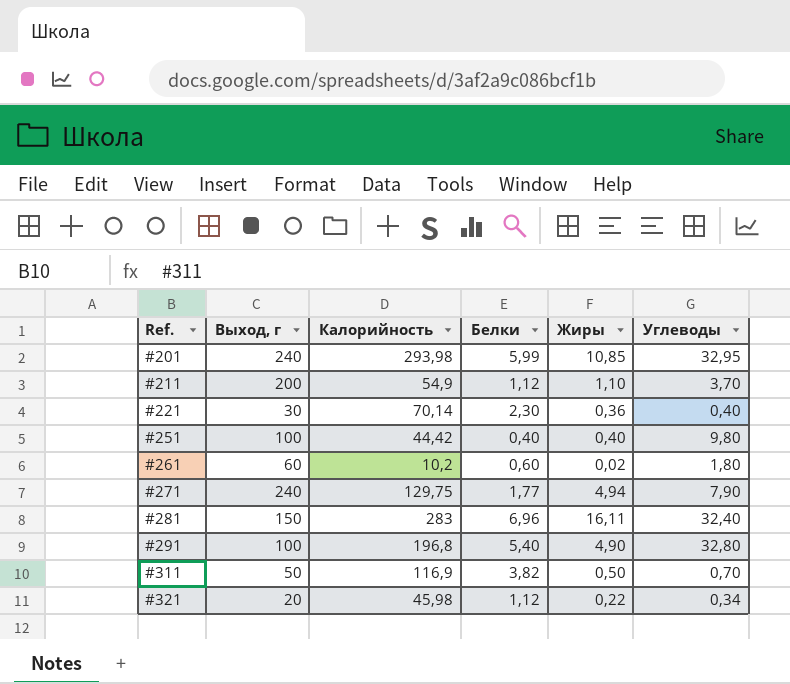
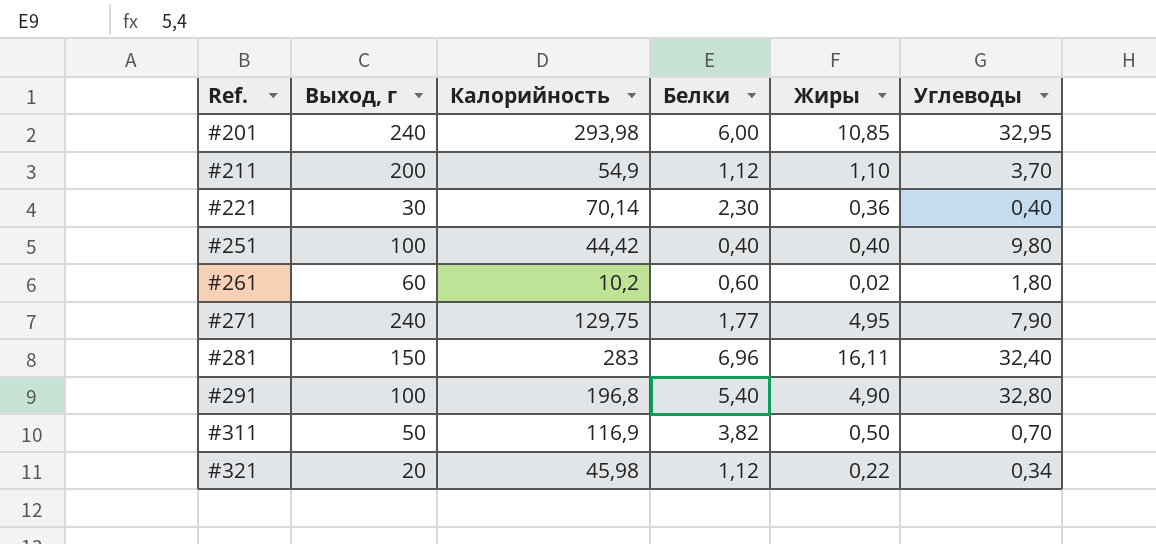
#201 | Белки: 5,99 -> 6,00
#271 | Жиры: 4,94 -> 4,95

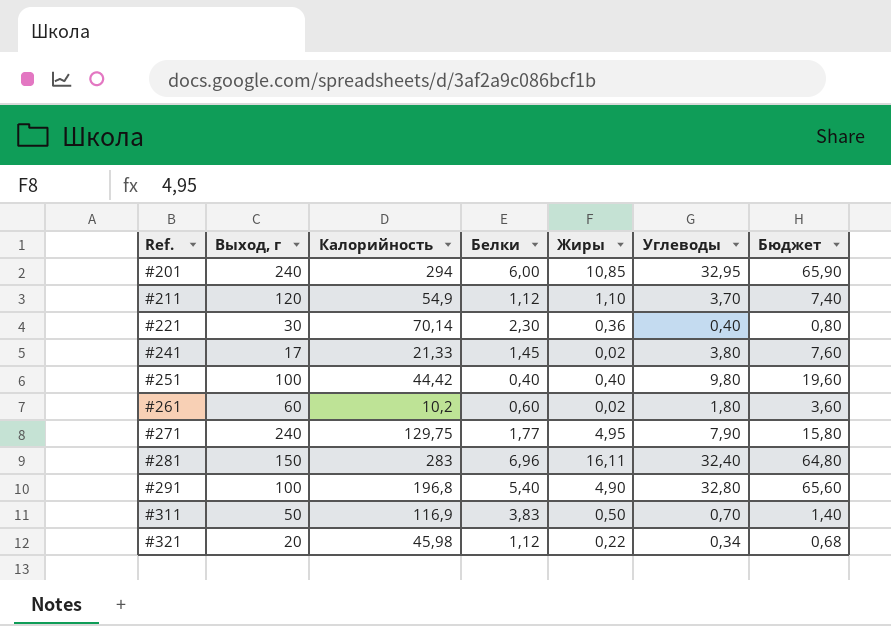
column Бюджет | formula: none -> [Углеводы] * 2
#201 | Калорийность: 293,98 -> 294
#211 | Выход, г: 200 -> 120
row #241: none -> 17 | 21,33 | 1,45 | 0,02 | 3,80 | 7,60
#311 | Белки: 3,82 -> 3,83

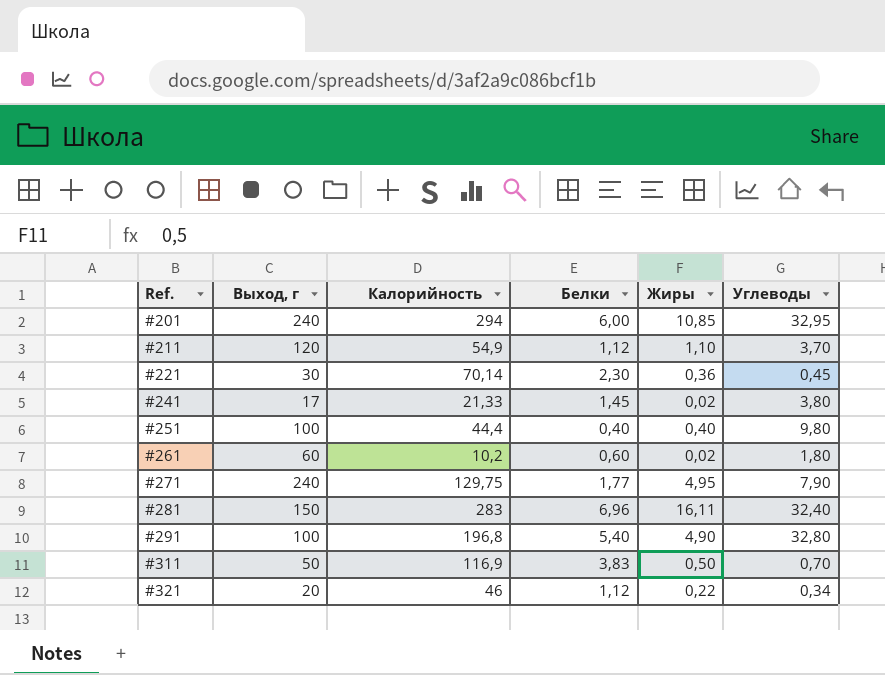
column Бюджет | formula: [Углеводы] * 2 -> none
#221 | Углеводы: 0,40 -> 0,45
#251 | Калорийность: 44,42 -> 44,4
#321 | Калорийность: 45,98 -> 46

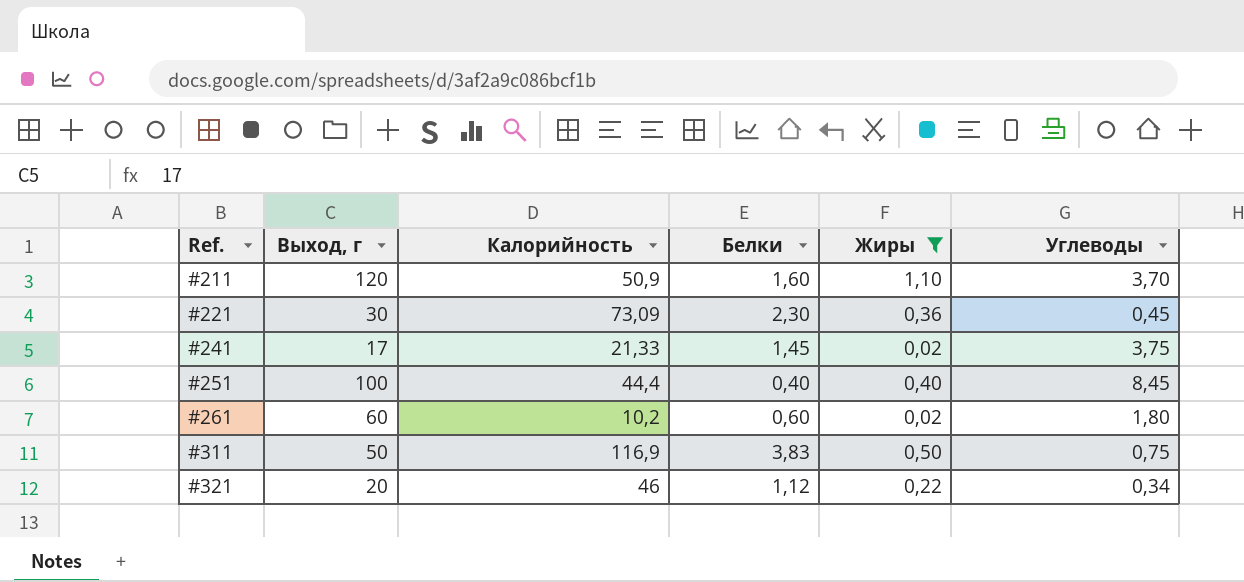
filter: none -> Жиры <= 1,10
#211 | Калорийность: 54,9 -> 50,9
#211 | Белки: 1,12 -> 1,60
#221 | Калорийность: 70,14 -> 73,09
#241 | Углеводы: 3,80 -> 3,75
#251 | Углеводы: 9,80 -> 8,45
#311 | Углеводы: 0,70 -> 0,75

